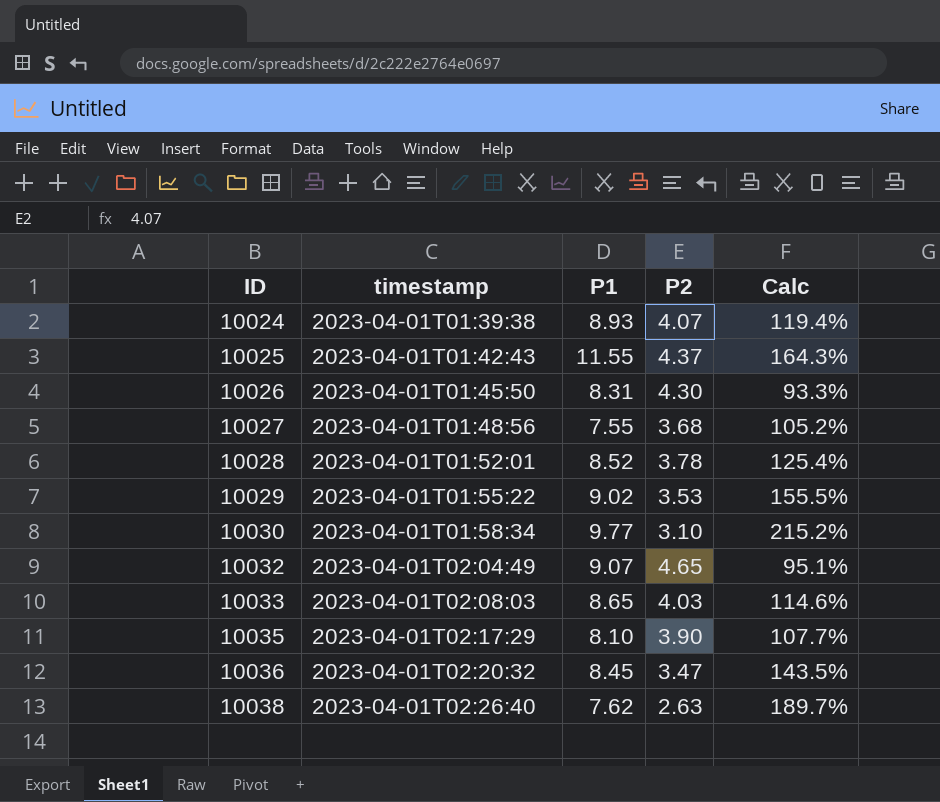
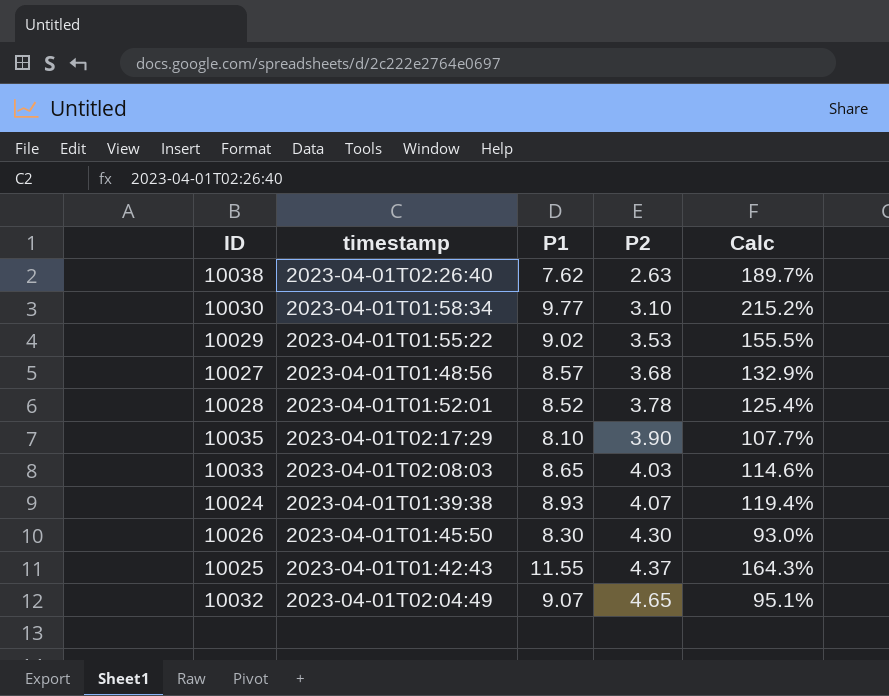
row order: ID ascending -> P2 ascending
row 10036: 2023-04-01T02:20:32 | 8.45 | 3.47 | 143.5% -> none
10027 | P1: 7.55 -> 8.57
10027 | Calc: 105.2% -> 132.9%
10026 | P1: 8.31 -> 8.30
10026 | Calc: 93.3% -> 93.0%

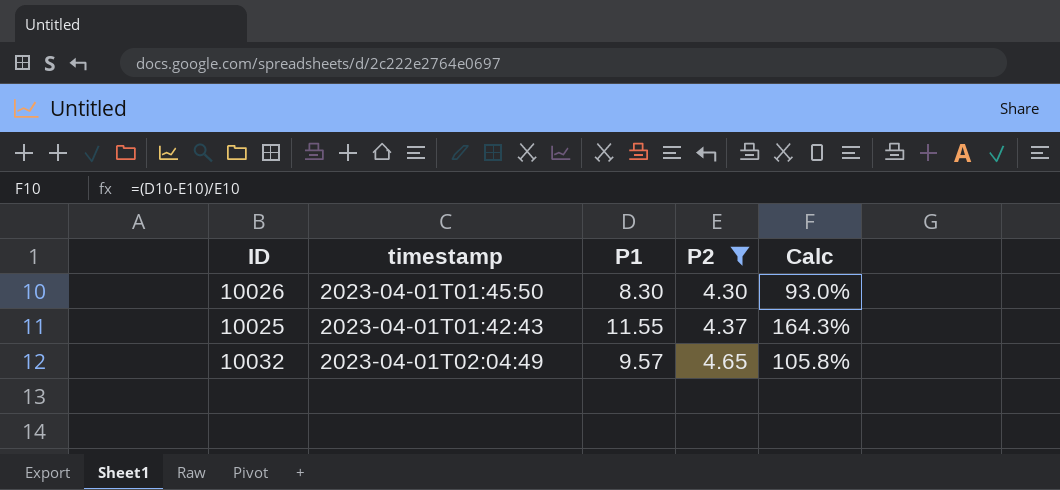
filter: none -> P2 >= 4.30
10032 | P1: 9.07 -> 9.57
10032 | Calc: 95.1% -> 105.8%

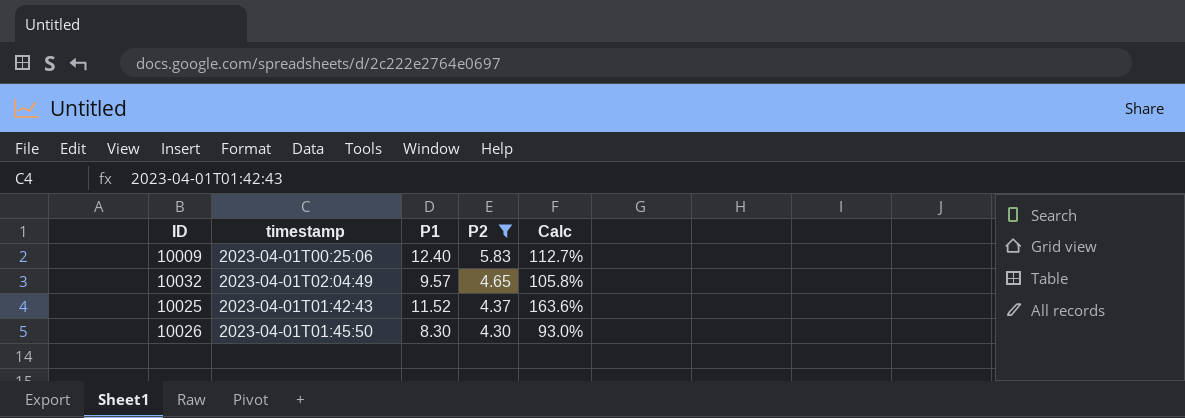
row order: P2 ascending -> P2 descending
row 10009: none -> 2023-04-01T00:25:06 | 12.40 | 5.83 | 112.7%
10025 | P1: 11.55 -> 11.52
10025 | Calc: 164.3% -> 163.6%

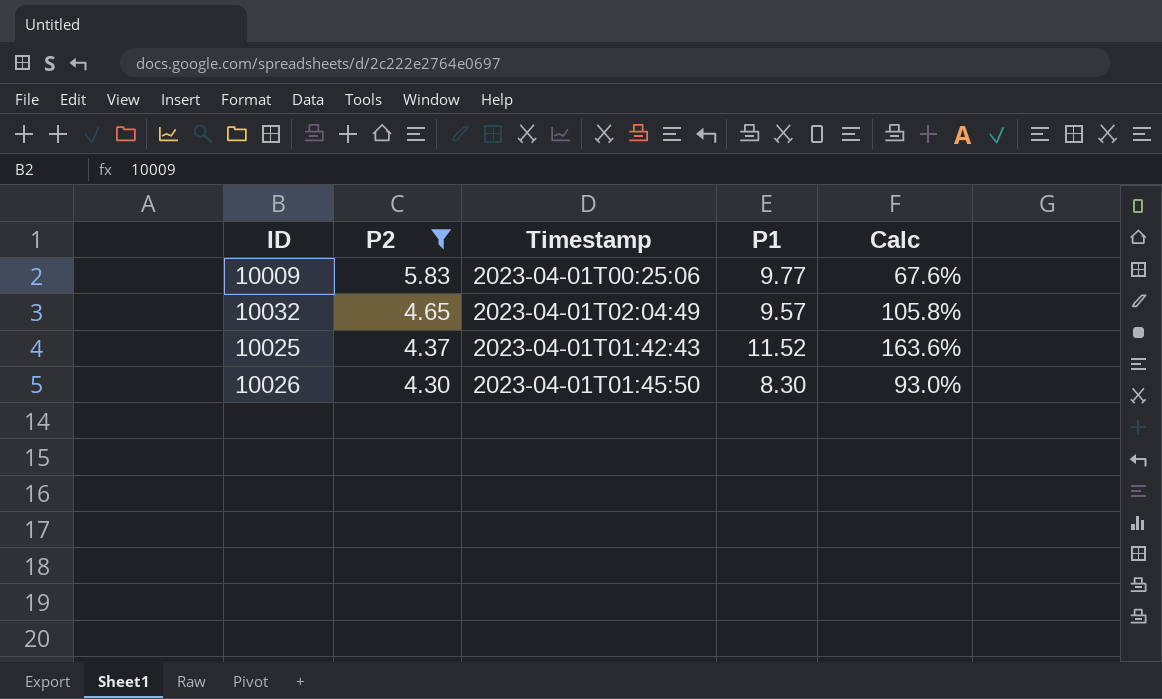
column P2 | position: 4 -> 2
column name: timestamp -> Timestamp
10009 | P1: 12.40 -> 9.77
10009 | Calc: 112.7% -> 67.6%

